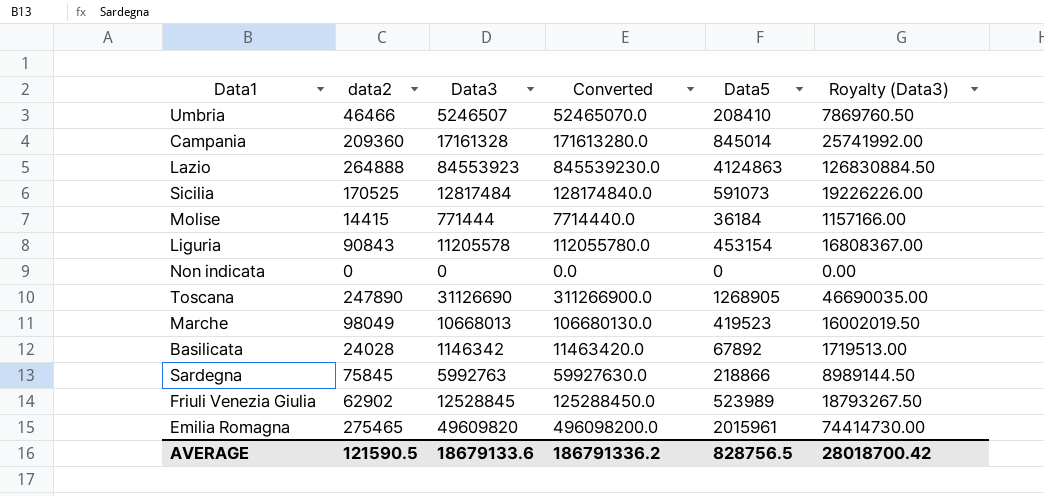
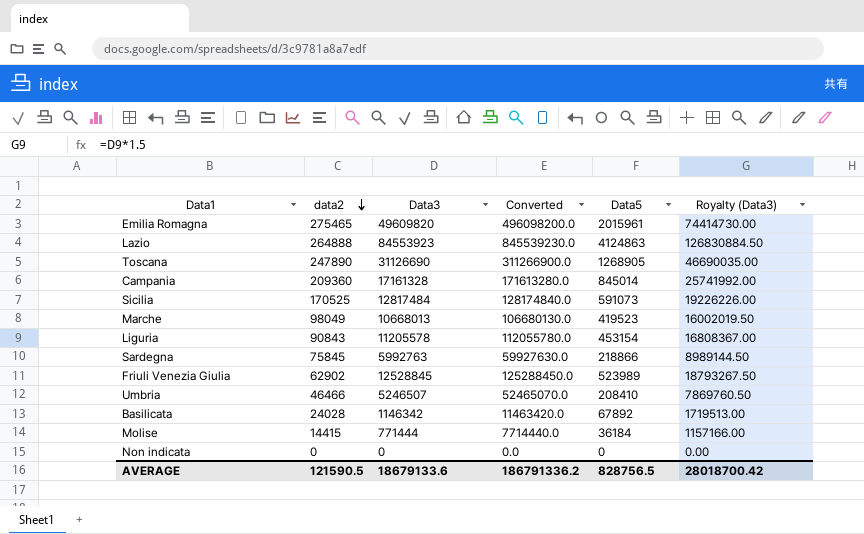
row order: none -> data2 descending

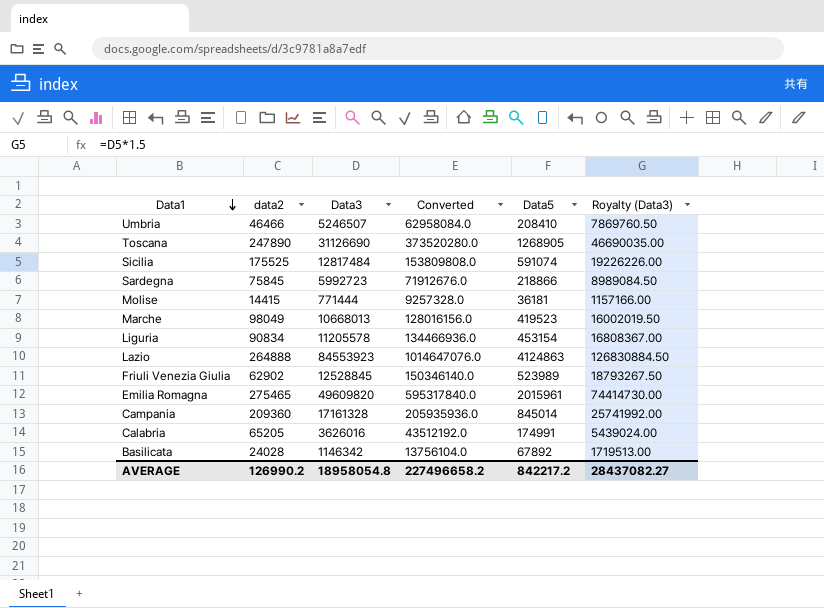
row order: data2 descending -> Data1 descending
column Converted | formula: [Data3] * 10 -> [Data3] * 12
row Non indicata: 0 | 0 | 0.0 | 0 | 0.00 -> none
Sicilia | data2: 170525 -> 175525
Sicilia | Data5: 591073 -> 591074
Sardegna | Data3: 5992763 -> 5992723
Sardegna | Royalty (Data3): 8989144.50 -> 8989084.50
Molise | Data5: 36184 -> 36181
Liguria | data2: 90843 -> 90834
row Calabria: none -> 65205 | 3626016 | 43512192.0 | 174991 | 5439024.00
AVERAGE | data2: 121590.5 -> 126990.2
AVERAGE | Data3: 18679133.6 -> 18958054.8
AVERAGE | Converted: 186791336.2 -> 227496658.2
AVERAGE | Data5: 828756.5 -> 842217.2
AVERAGE | Royalty (Data3): 28018700.42 -> 28437082.27

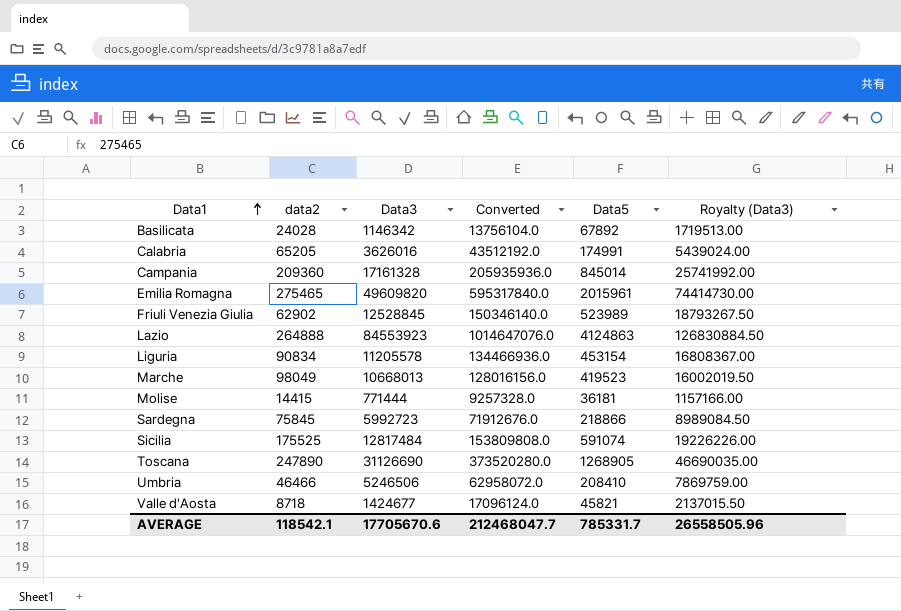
row order: Data1 descending -> Data1 ascending
Umbria | Data3: 5246507 -> 5246506
Umbria | Converted: 62958084.0 -> 62958072.0
Umbria | Royalty (Data3): 7869760.50 -> 7869759.00
row Valle d'Aosta: none -> 8718 | 1424677 | 17096124.0 | 45821 | 2137015.50
AVERAGE | data2: 126990.2 -> 118542.1
AVERAGE | Data3: 18958054.8 -> 17705670.6
AVERAGE | Converted: 227496658.2 -> 212468047.7
AVERAGE | Data5: 842217.2 -> 785331.7
AVERAGE | Royalty (Data3): 28437082.27 -> 26558505.96

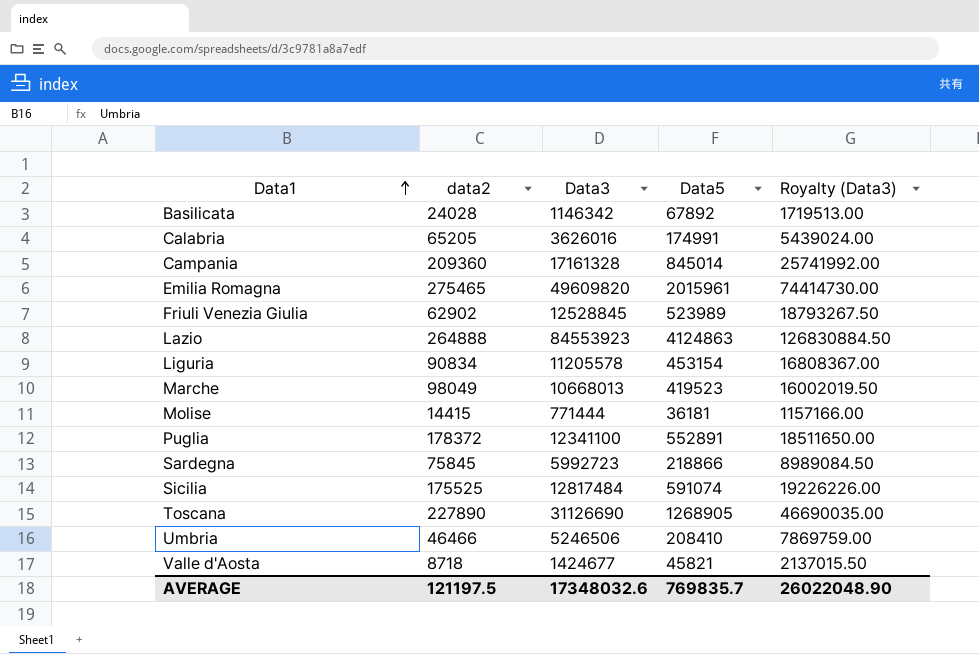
column Converted | formula: [Data3] * 12 -> none
row Puglia: none -> 178372 | 12341100 | 552891 | 18511650.00
Toscana | data2: 247890 -> 227890
AVERAGE | data2: 118542.1 -> 121197.5
AVERAGE | Data3: 17705670.6 -> 17348032.6
AVERAGE | Data5: 785331.7 -> 769835.7
AVERAGE | Royalty (Data3): 26558505.96 -> 26022048.90

